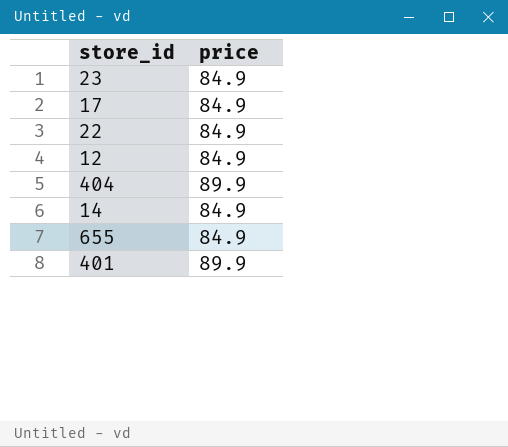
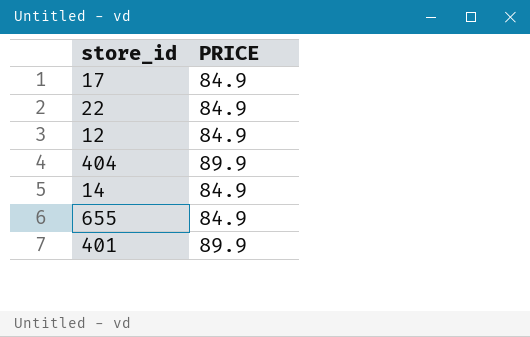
column name: price -> PRICE
row 23: 84.9 -> none

